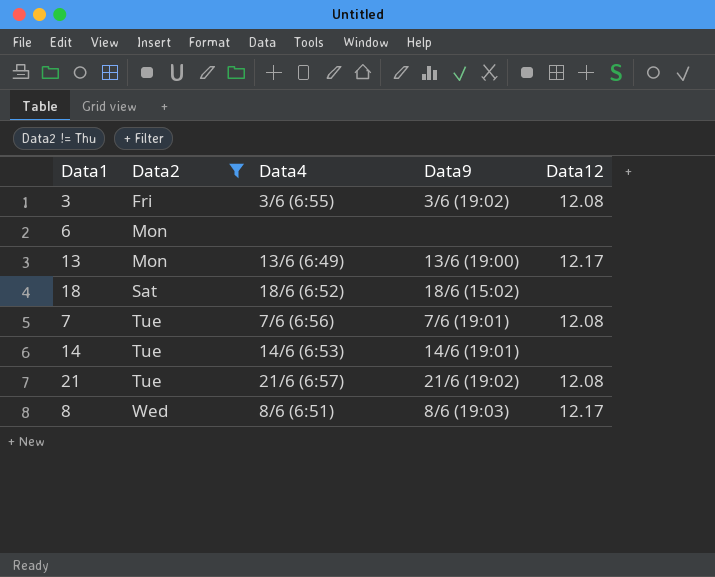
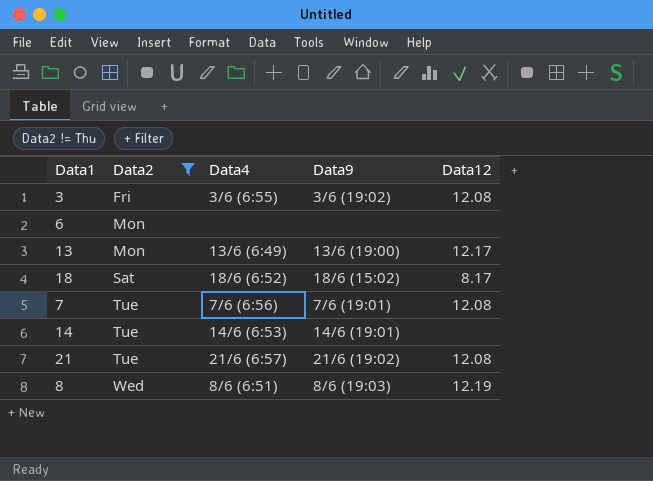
18 | Data12: none -> 8.17
8 | Data12: 12.17 -> 12.19

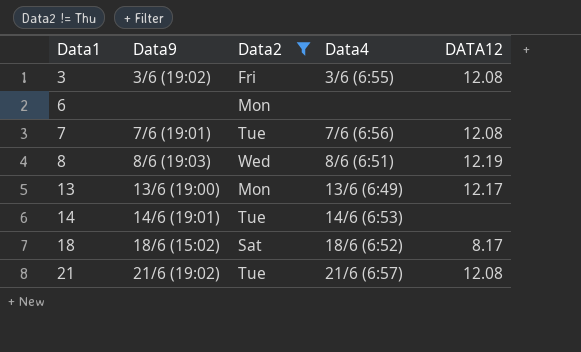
row order: Data2 ascending -> Data1 ascending
column Data9 | position: 4 -> 2
column name: Data12 -> DATA12

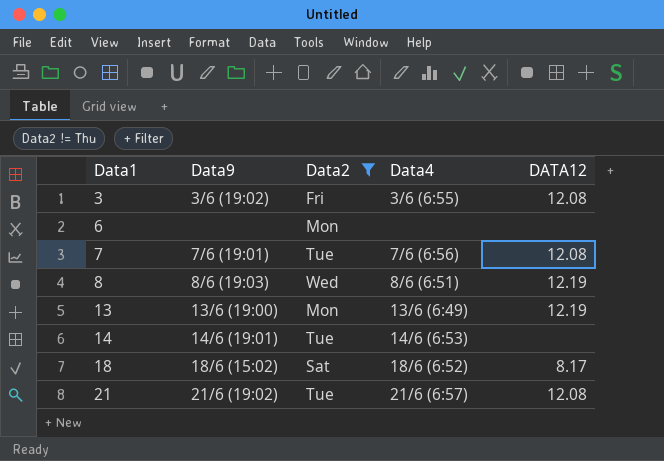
13 | DATA12: 12.17 -> 12.19

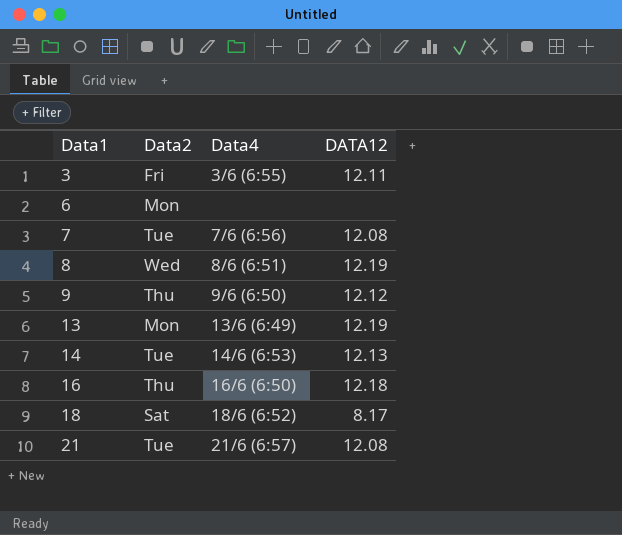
filter: Data2 != Thu -> none
column Data9 | position: 2 -> none
3 | DATA12: 12.08 -> 12.11
14 | DATA12: none -> 12.13

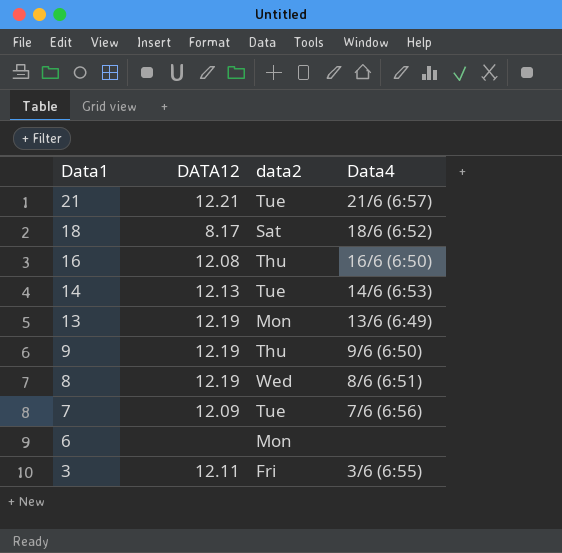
row order: Data1 ascending -> Data1 descending
column DATA12 | position: 4 -> 2
column name: Data2 -> data2
21 | DATA12: 12.08 -> 12.21
16 | DATA12: 12.18 -> 12.08
9 | DATA12: 12.12 -> 12.19
7 | DATA12: 12.08 -> 12.09

